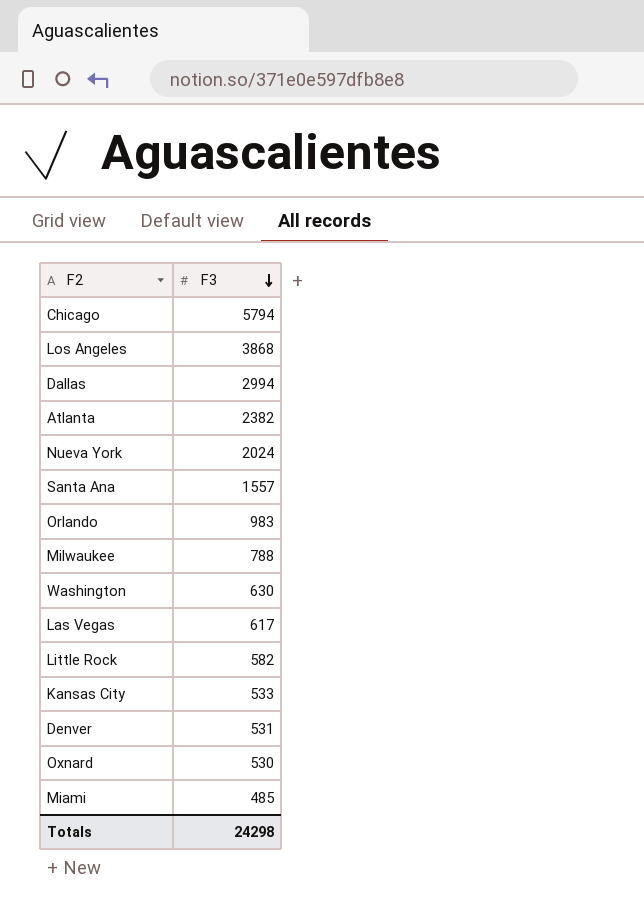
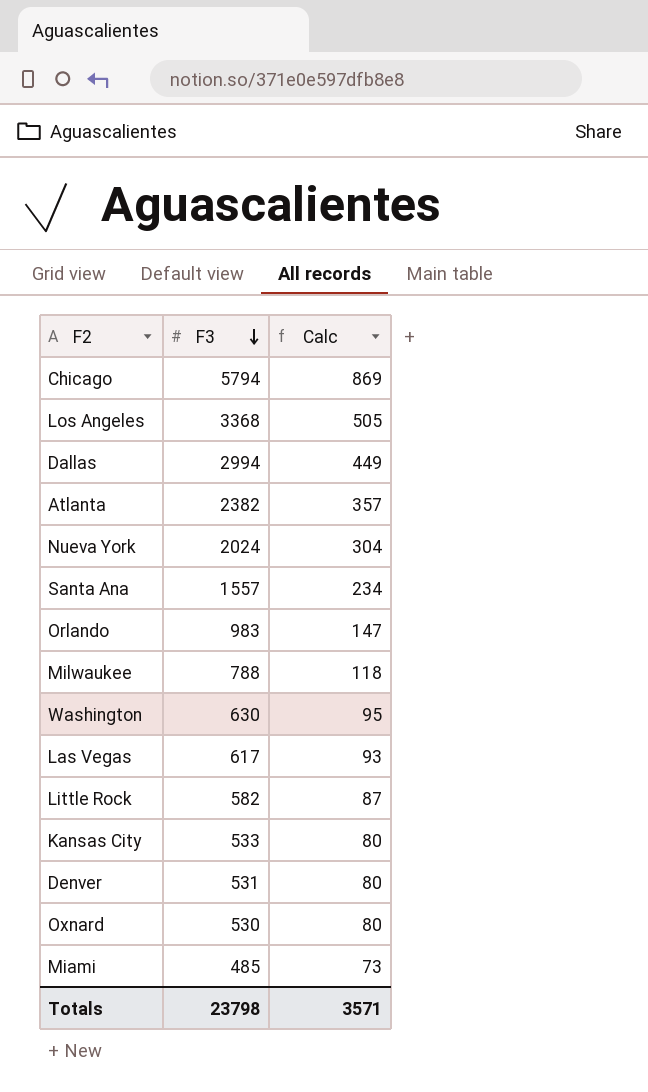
column Calc | formula: none -> [F3] * 0.15
Los Angeles | F3: 3868 -> 3368
Totals | F3: 24298 -> 23798

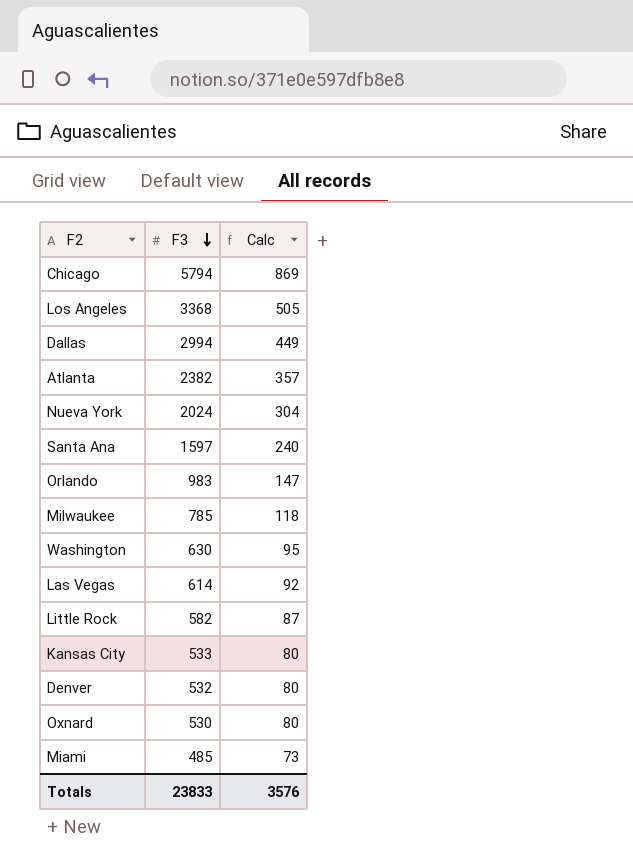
Santa Ana | F3: 1557 -> 1597
Santa Ana | Calc: 234 -> 240
Milwaukee | F3: 788 -> 785
Las Vegas | F3: 617 -> 614
Las Vegas | Calc: 93 -> 92
Denver | F3: 531 -> 532
Totals | F3: 23798 -> 23833
Totals | Calc: 3571 -> 3576

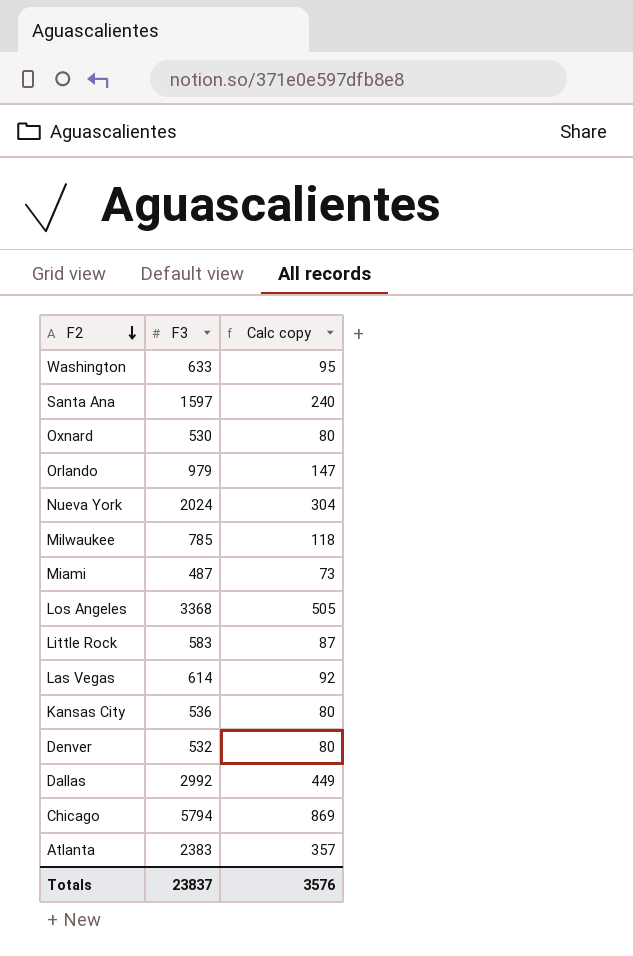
row order: F3 descending -> F2 descending
column name: Calc -> Calc copy
Washington | F3: 630 -> 633
Orlando | F3: 983 -> 979
Miami | F3: 485 -> 487
Little Rock | F3: 582 -> 583
Kansas City | F3: 533 -> 536
Dallas | F3: 2994 -> 2992
Atlanta | F3: 2382 -> 2383
Totals | F3: 23833 -> 23837

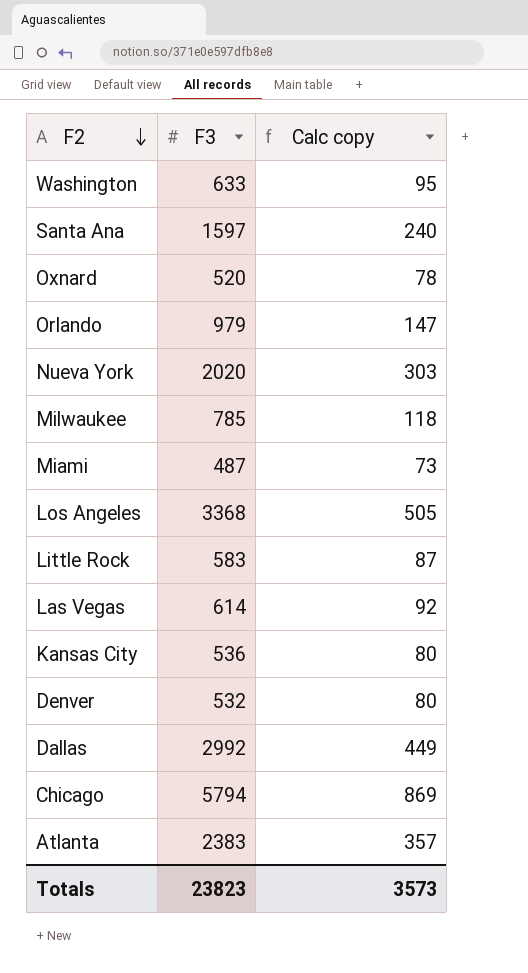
Oxnard | F3: 530 -> 520
Oxnard | Calc copy: 80 -> 78
Nueva York | F3: 2024 -> 2020
Nueva York | Calc copy: 304 -> 303
Totals | F3: 23837 -> 23823
Totals | Calc copy: 3576 -> 3573

